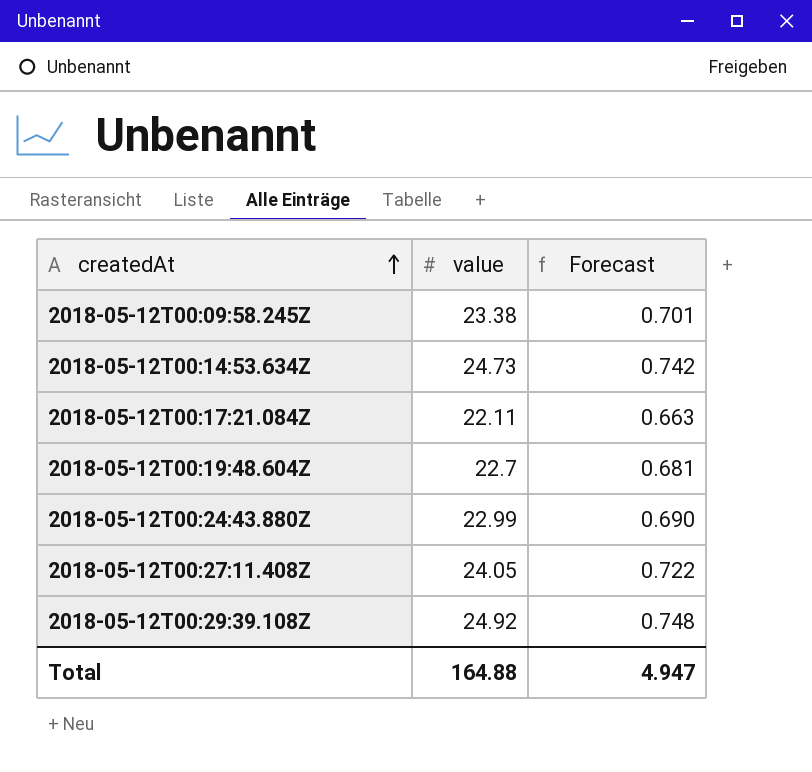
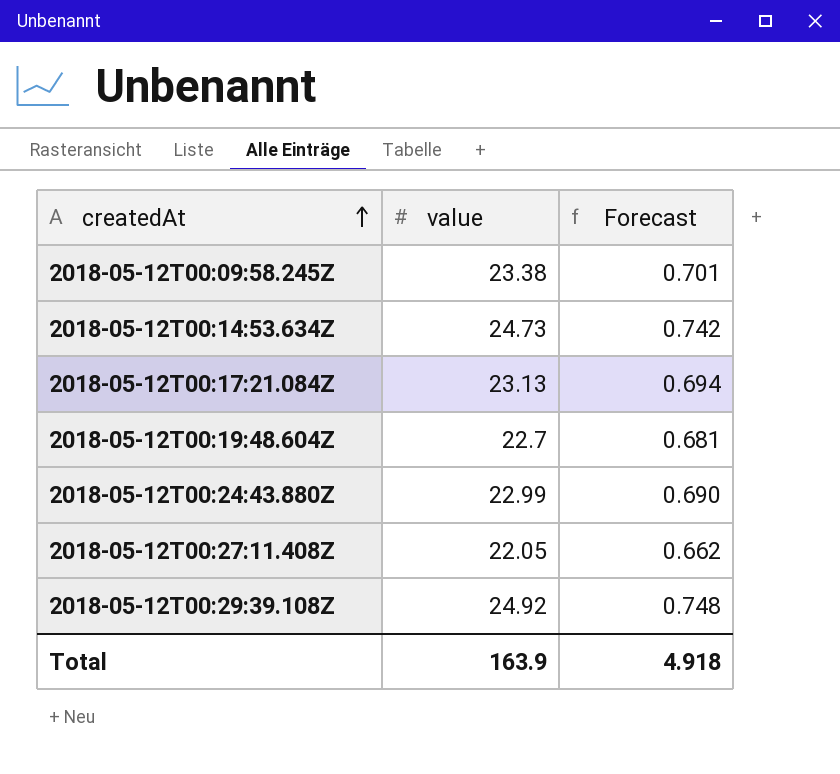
2018-05-12T00:17:21.084Z | value: 22.11 -> 23.13
2018-05-12T00:17:21.084Z | Forecast: 0.663 -> 0.694
2018-05-12T00:27:11.408Z | value: 24.05 -> 22.05
2018-05-12T00:27:11.408Z | Forecast: 0.722 -> 0.662
Total | value: 164.88 -> 163.9
Total | Forecast: 4.947 -> 4.918

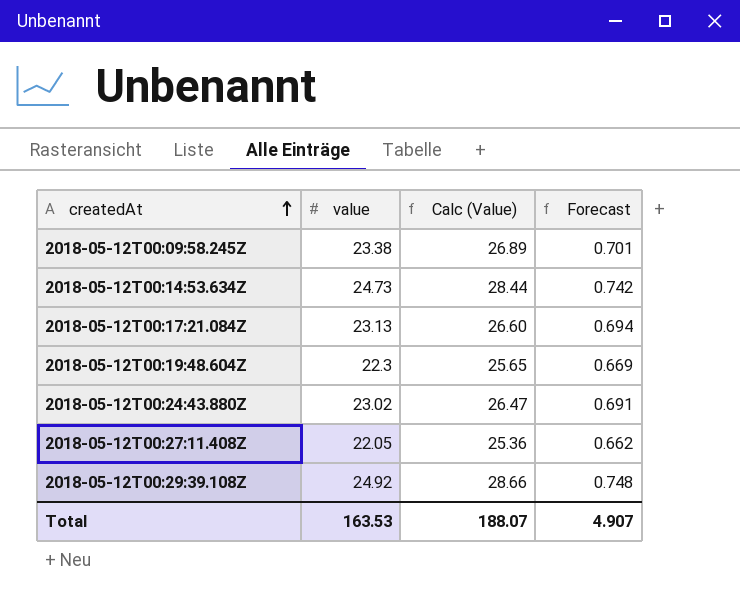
column Calc (Value) | formula: none -> [value] * 1.15
2018-05-12T00:19:48.604Z | value: 22.7 -> 22.3
2018-05-12T00:19:48.604Z | Forecast: 0.681 -> 0.669
2018-05-12T00:24:43.880Z | value: 22.99 -> 23.02
2018-05-12T00:24:43.880Z | Forecast: 0.690 -> 0.691
Total | value: 163.9 -> 163.53
Total | Forecast: 4.918 -> 4.907

